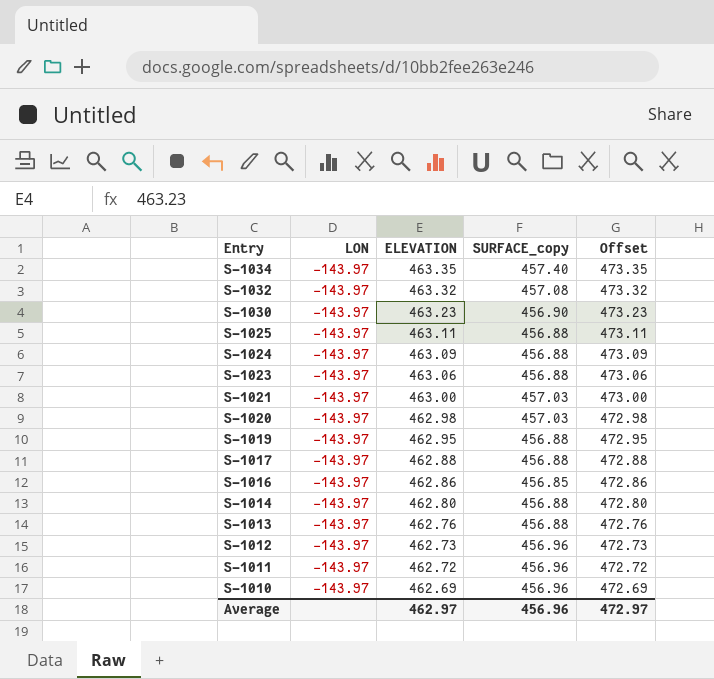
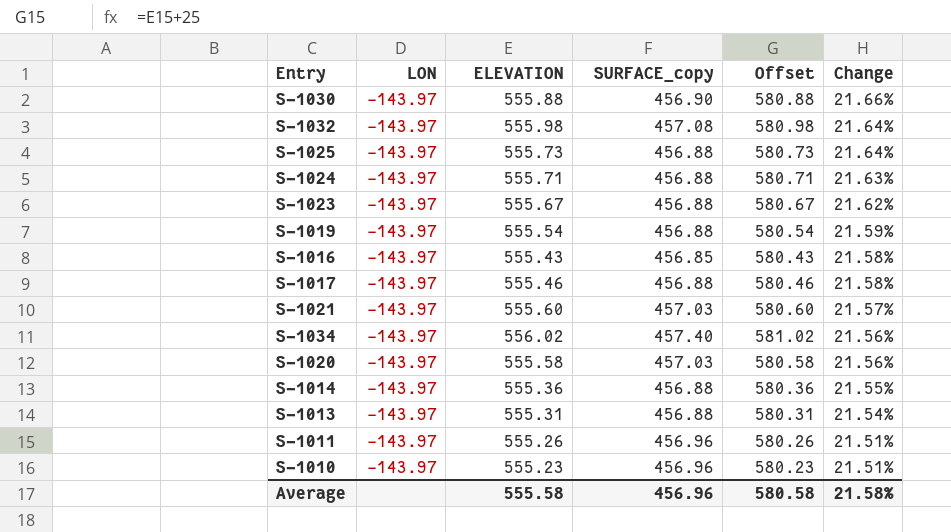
row order: Entry descending -> Change descending
column Offset | formula: [ELEVATION] + 10 -> [ELEVATION] + 25
column Change | formula: none -> ([ELEVATION] - [SURFACE_copy]) / [SURFACE_copy]
row S-1012: -143.97 | 462.73 | 456.96 | 472.73 -> none
S-1030 | ELEVATION: 463.23 -> 555.88
S-1032 | ELEVATION: 463.32 -> 555.98
S-1025 | ELEVATION: 463.11 -> 555.73
S-1024 | ELEVATION: 463.09 -> 555.71
S-1023 | ELEVATION: 463.06 -> 555.67
S-1019 | ELEVATION: 462.95 -> 555.54
S-1016 | ELEVATION: 462.86 -> 555.43
S-1017 | ELEVATION: 462.88 -> 555.46
S-1021 | ELEVATION: 463.00 -> 555.60
S-1034 | ELEVATION: 463.35 -> 556.02
S-1020 | ELEVATION: 462.98 -> 555.58
S-1014 | ELEVATION: 462.80 -> 555.36
S-1013 | ELEVATION: 462.76 -> 555.31
S-1011 | ELEVATION: 462.72 -> 555.26
S-1010 | ELEVATION: 462.69 -> 555.23
Average | ELEVATION: 462.97 -> 555.58
Average | Offset: 472.97 -> 580.58

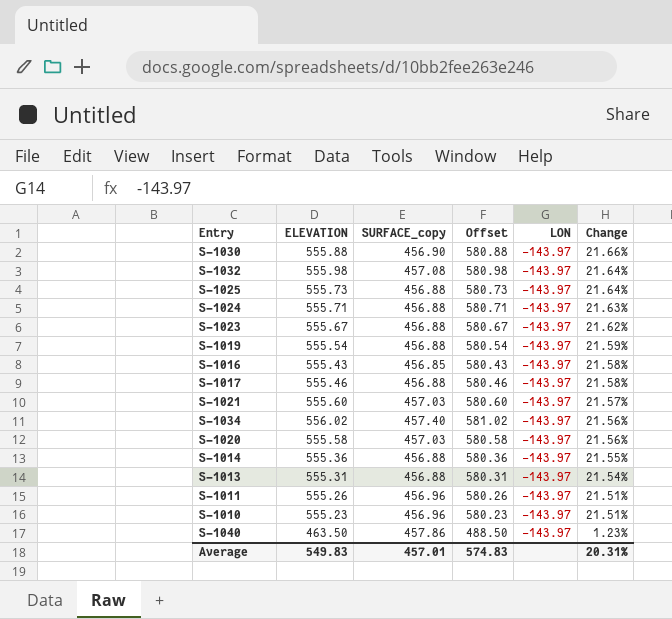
column LON | position: 2 -> 5
row S-1040: none -> 463.50 | 457.86 | 488.50 | -143.97 | 1.23%
Average | ELEVATION: 555.58 -> 549.83
Average | SURFACE_copy: 456.96 -> 457.01
Average | Offset: 580.58 -> 574.83
Average | Change: 21.58% -> 20.31%

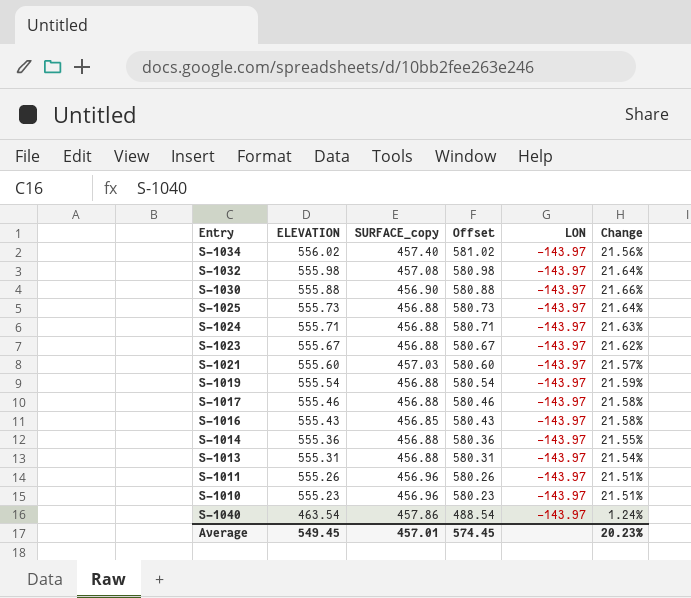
row order: Change descending -> ELEVATION descending
row S-1020: 555.58 | 457.03 | 580.58 | -143.97 | 21.56% -> none
S-1040 | ELEVATION: 463.50 -> 463.54
S-1040 | Offset: 488.50 -> 488.54
S-1040 | Change: 1.23% -> 1.24%
Average | ELEVATION: 549.83 -> 549.45
Average | Offset: 574.83 -> 574.45
Average | Change: 20.31% -> 20.23%

